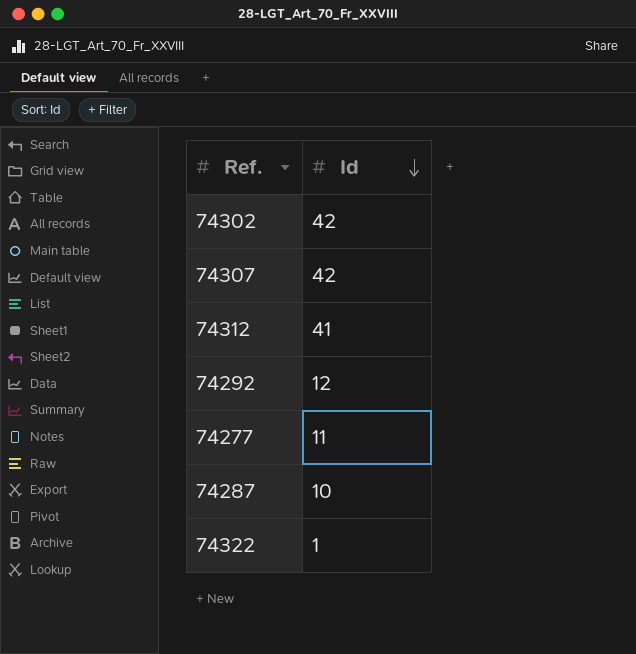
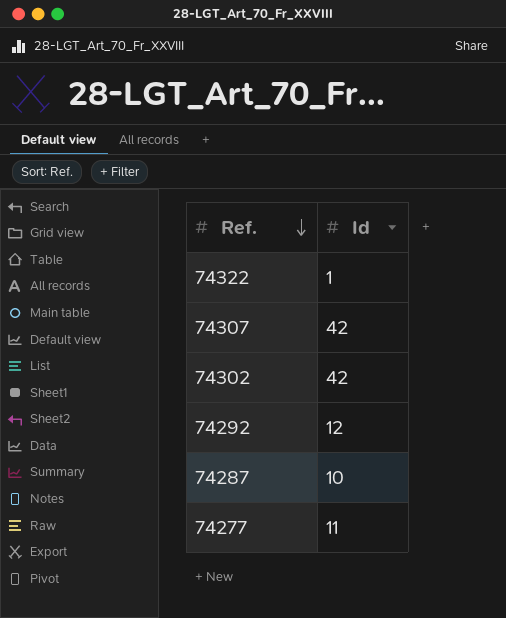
row order: Id descending -> Ref. descending
row 74312: 41 -> none

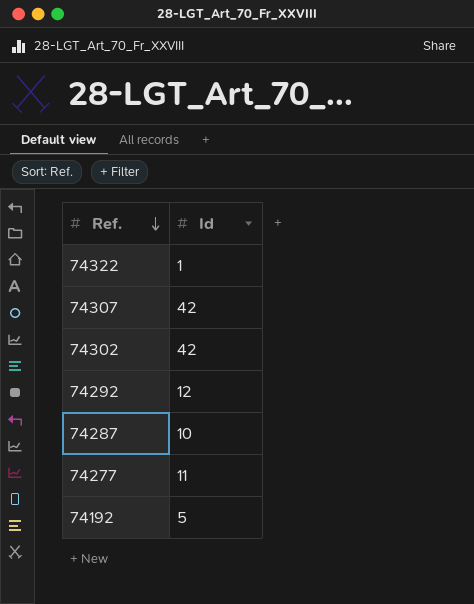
row 74192: none -> 5

